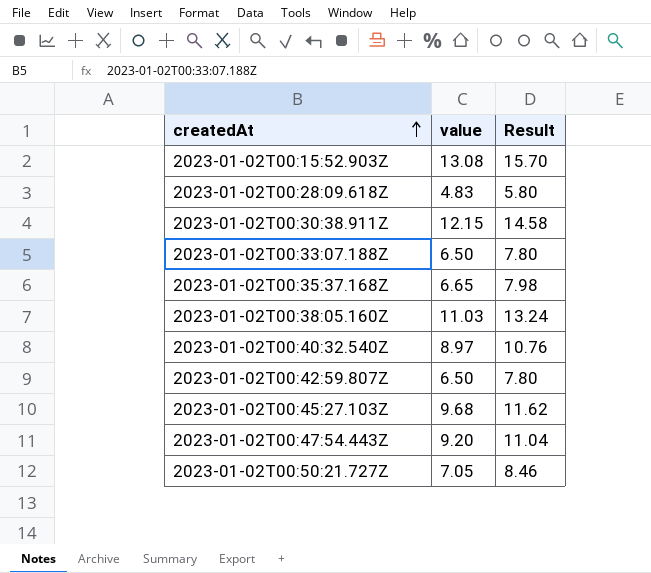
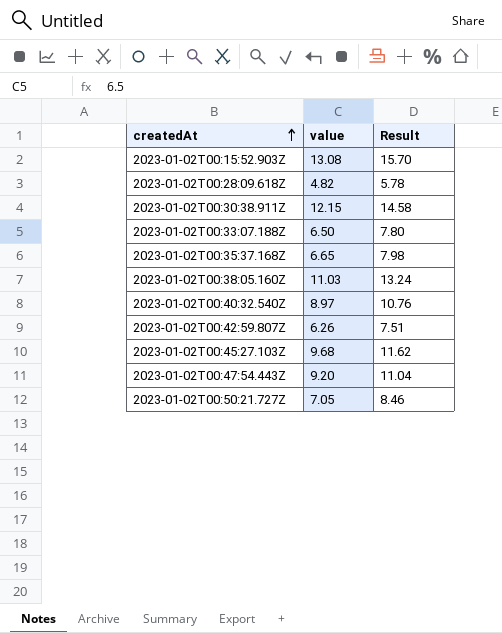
2023-01-02T00:28:09.618Z | value: 4.83 -> 4.82
2023-01-02T00:28:09.618Z | Result: 5.80 -> 5.78
2023-01-02T00:42:59.807Z | value: 6.50 -> 6.26
2023-01-02T00:42:59.807Z | Result: 7.80 -> 7.51

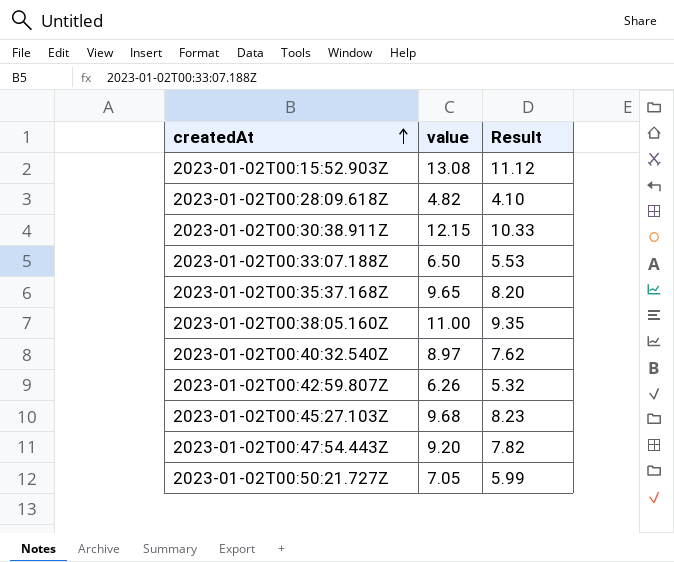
column Result | formula: [value] * 1.2 -> [value] * 0.85
2023-01-02T00:35:37.168Z | value: 6.65 -> 9.65
2023-01-02T00:38:05.160Z | value: 11.03 -> 11.00

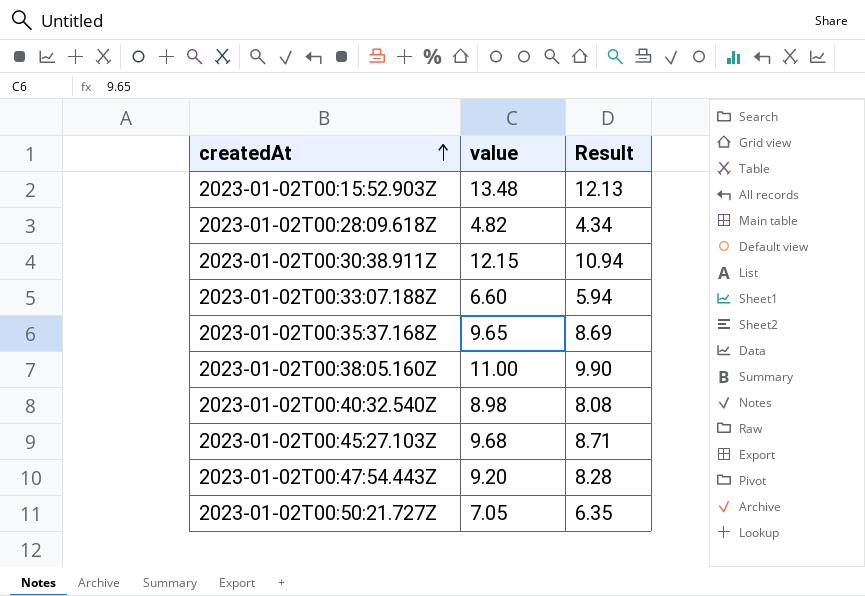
column Result | formula: [value] * 0.85 -> [value] * 0.9
row 2023-01-02T00:42:59.807Z: 6.26 | 5.32 -> none
2023-01-02T00:15:52.903Z | value: 13.08 -> 13.48
2023-01-02T00:33:07.188Z | value: 6.50 -> 6.60
2023-01-02T00:40:32.540Z | value: 8.97 -> 8.98

